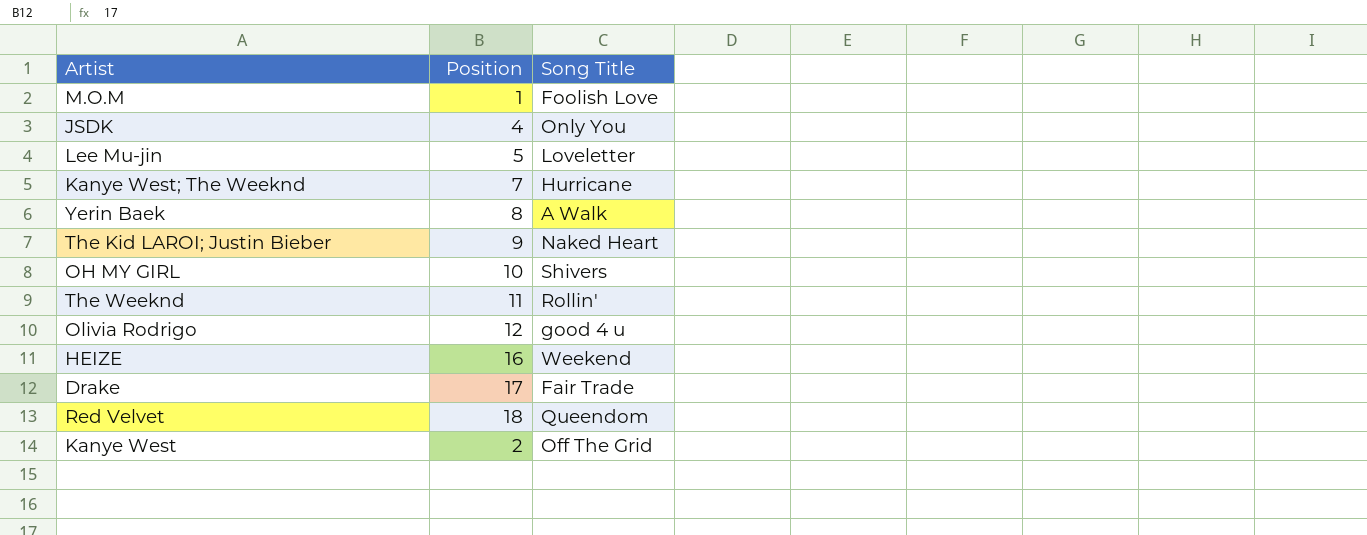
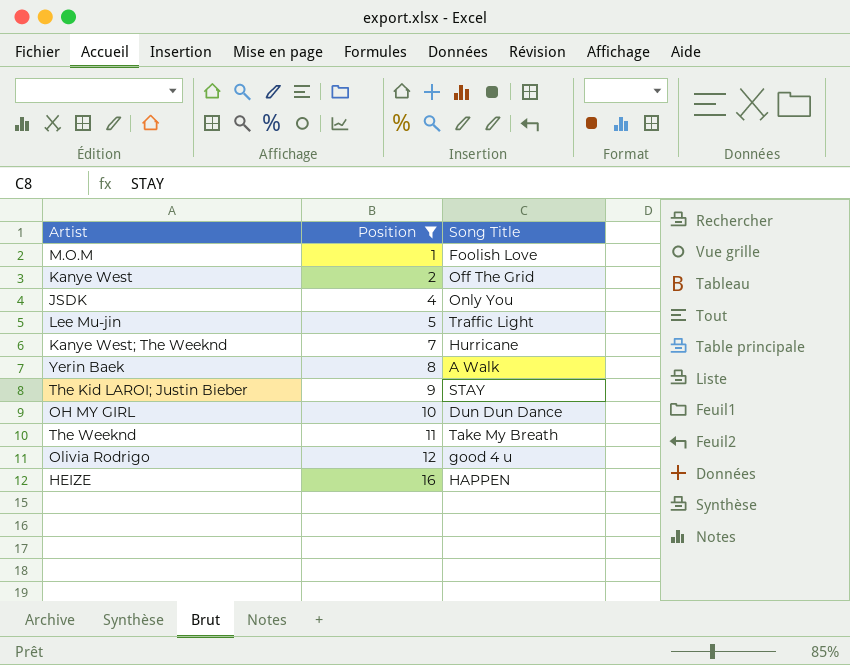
filter: none -> Position <= 16
row order: none -> Position ascending
Lee Mu-jin | Song Title: Loveletter -> Traffic Light
The Kid LAROI; Justin Bieber | Song Title: Naked Heart -> STAY
OH MY GIRL | Song Title: Shivers -> Dun Dun Dance
The Weeknd | Song Title: Rollin' -> Take My Breath
HEIZE | Song Title: Weekend -> HAPPEN

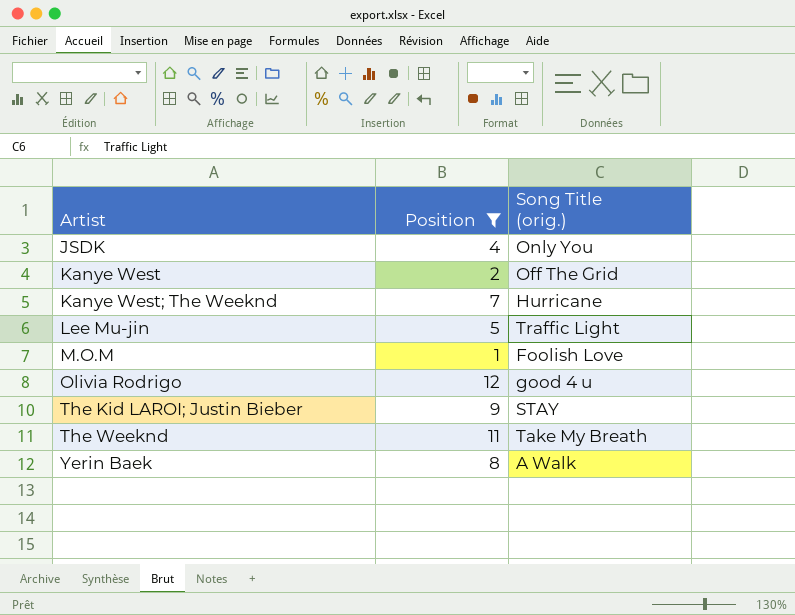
row order: Position ascending -> Artist ascending
column name: Song Title -> Song Title (orig.)
row OH MY GIRL: 10 | Dun Dun Dance -> none
row HEIZE: 16 | HAPPEN -> none

